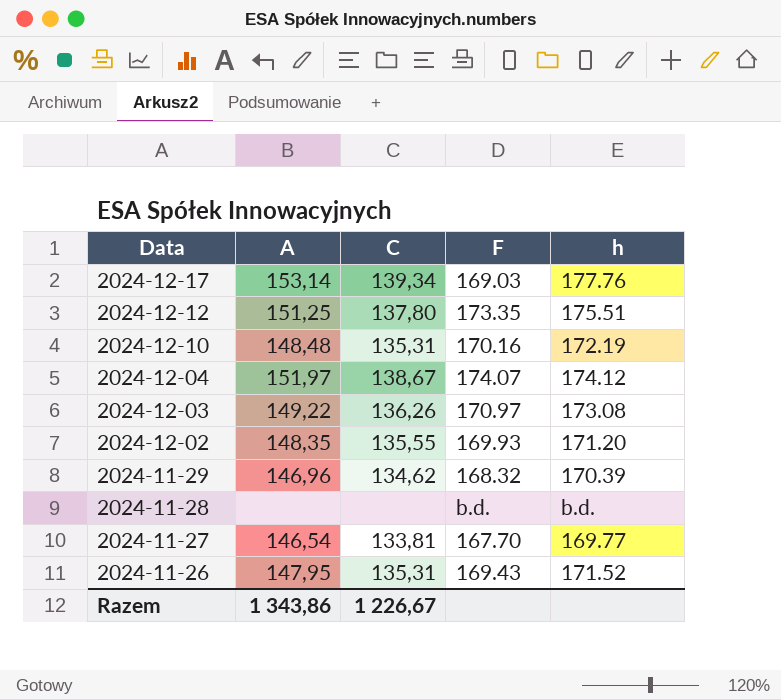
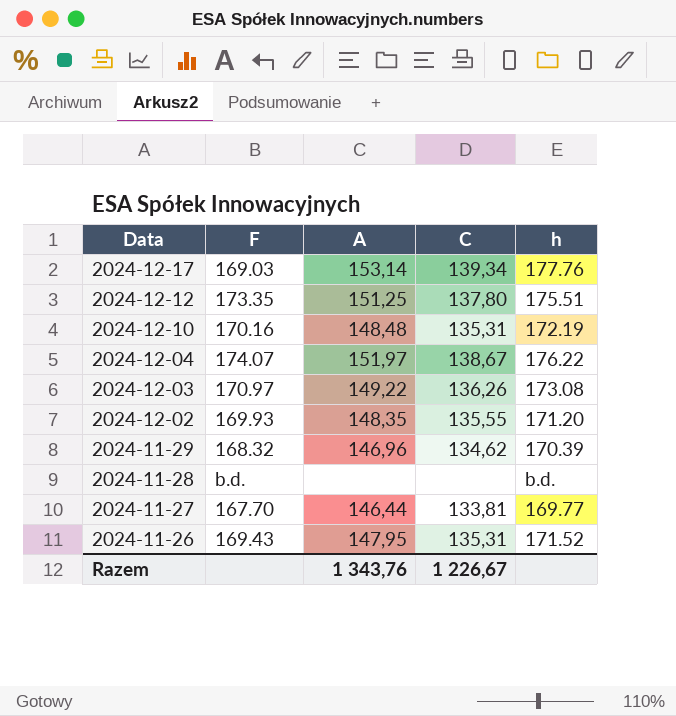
column F | position: 4 -> 2
2024-12-04 | h: 174.12 -> 176.22
2024-11-27 | A: 146,54 -> 146,44
Razem | A: 1 343,86 -> 1 343,76

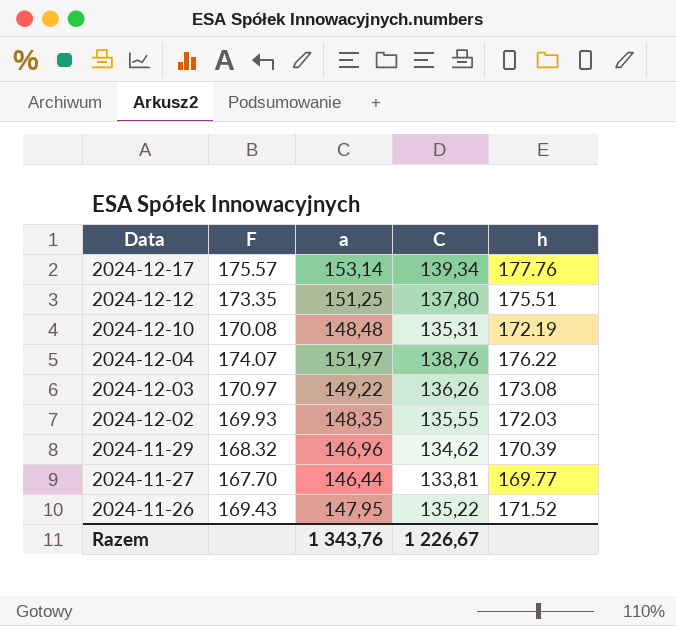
column name: A -> a
row 2024-11-28: b.d. | none | none | b.d. -> none
2024-12-17 | F: 169.03 -> 175.57
2024-12-10 | F: 170.16 -> 170.08
2024-12-04 | C: 138,67 -> 138,76
2024-12-02 | h: 171.20 -> 172.03
2024-11-26 | C: 135,31 -> 135,22

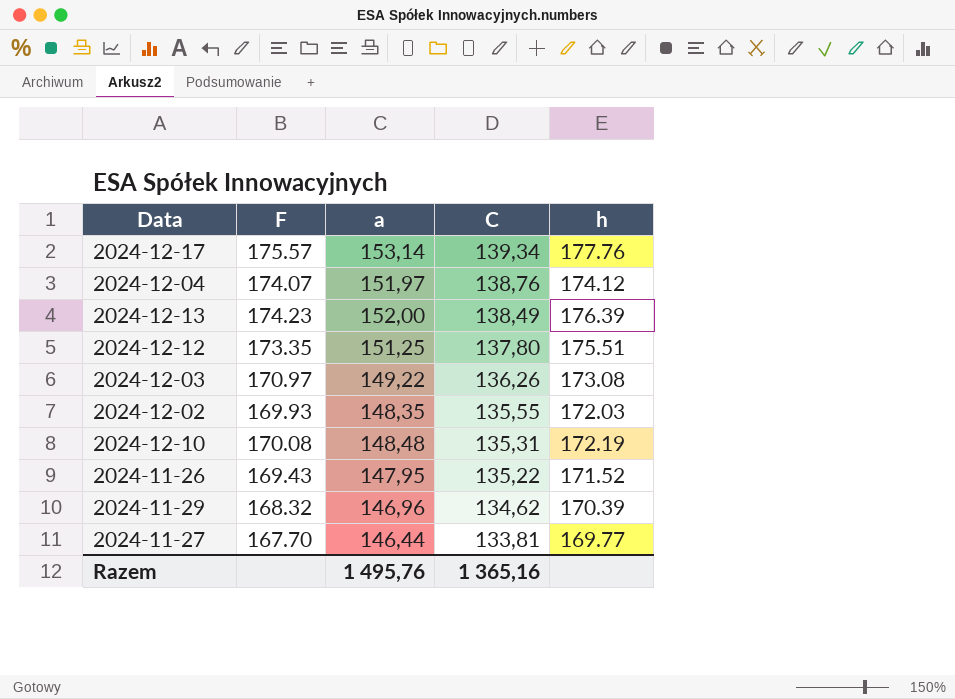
row order: Data descending -> C descending
2024-12-04 | h: 176.22 -> 174.12
row 2024-12-13: none -> 174.23 | 152,00 | 138,49 | 176.39
Razem | a: 1 343,76 -> 1 495,76
Razem | C: 1 226,67 -> 1 365,16

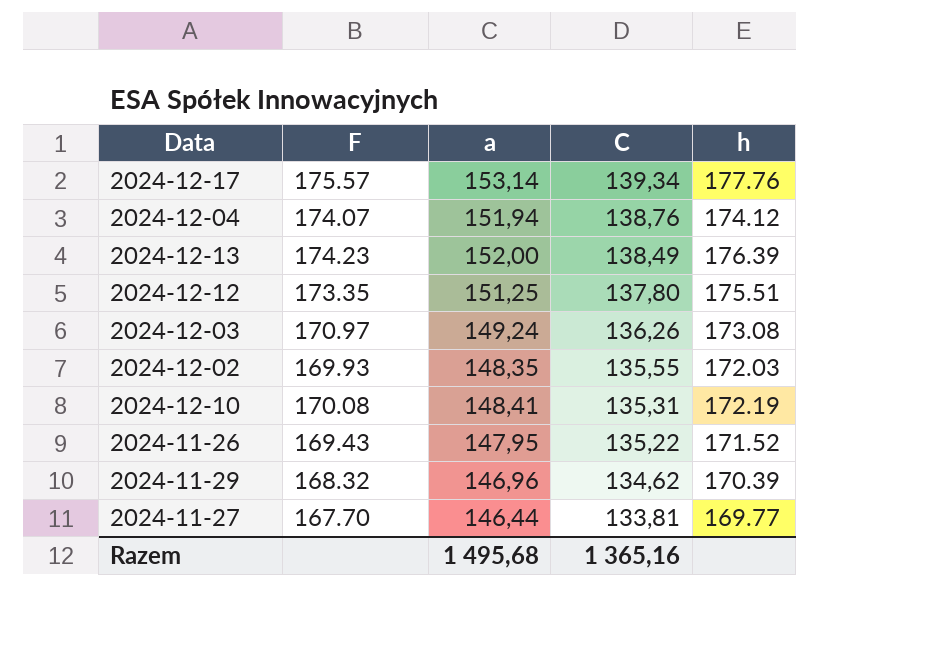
2024-12-04 | a: 151,97 -> 151,94
2024-12-03 | a: 149,22 -> 149,24
2024-12-10 | a: 148,48 -> 148,41
Razem | a: 1 495,76 -> 1 495,68

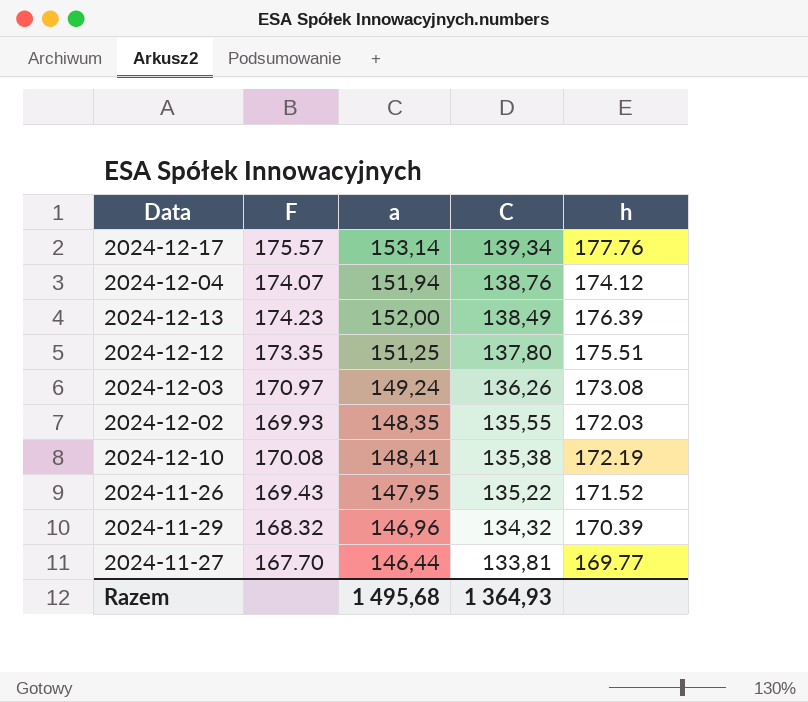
2024-12-10 | C: 135,31 -> 135,38
2024-11-29 | C: 134,62 -> 134,32
Razem | C: 1 365,16 -> 1 364,93

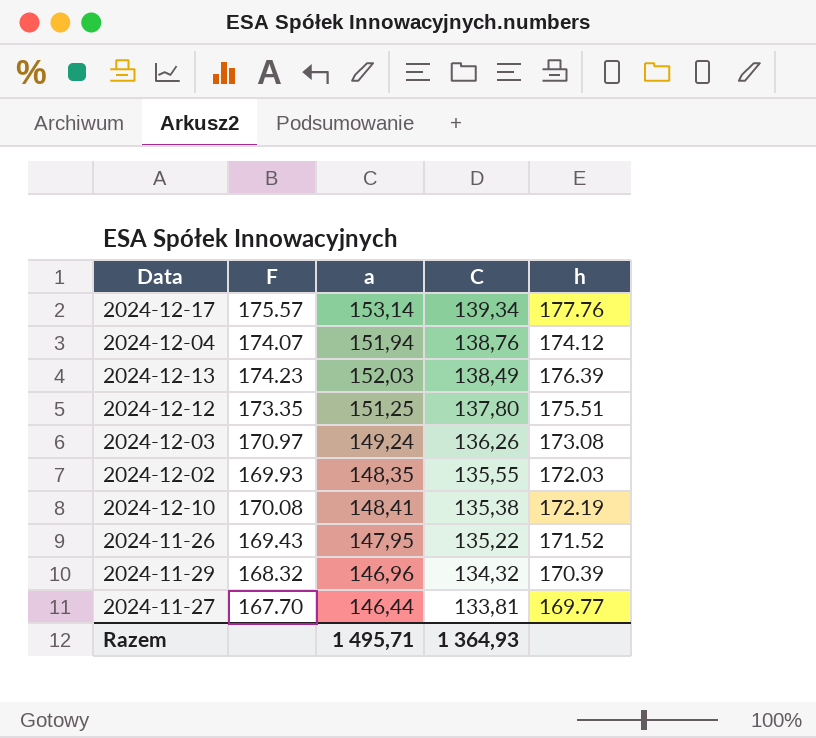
2024-12-13 | a: 152,00 -> 152,03
Razem | a: 1 495,68 -> 1 495,71

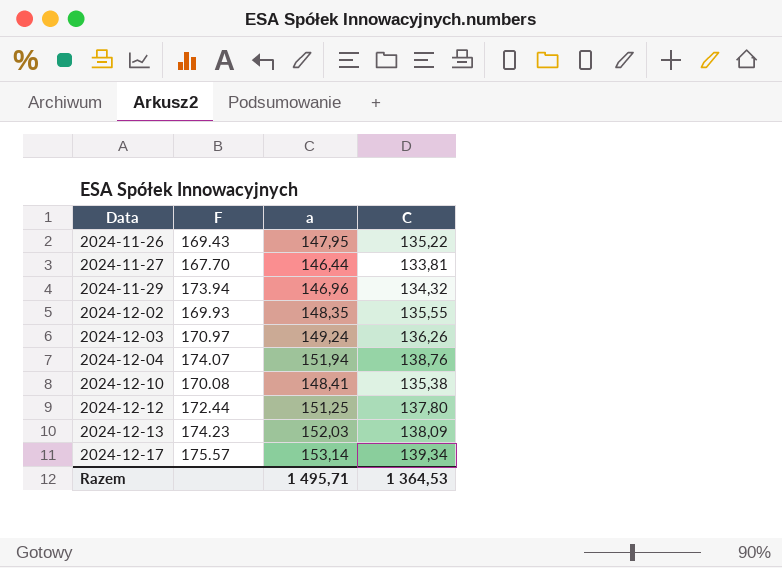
row order: C descending -> Data ascending
column h | position: 5 -> none
2024-11-29 | F: 168.32 -> 173.94
2024-12-12 | F: 173.35 -> 172.44
2024-12-13 | C: 138,49 -> 138,09
Razem | C: 1 364,93 -> 1 364,53

